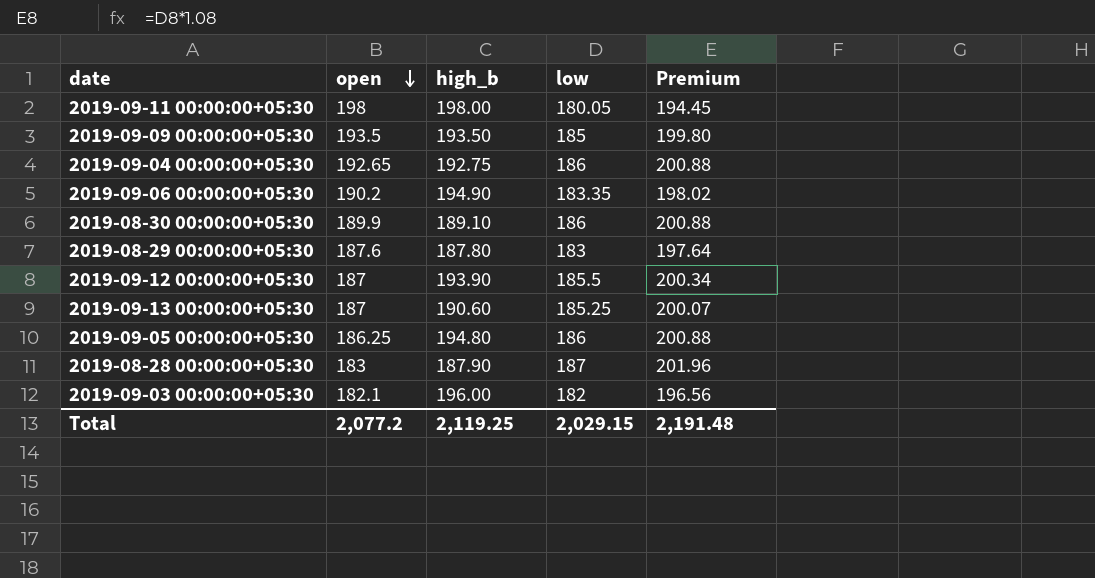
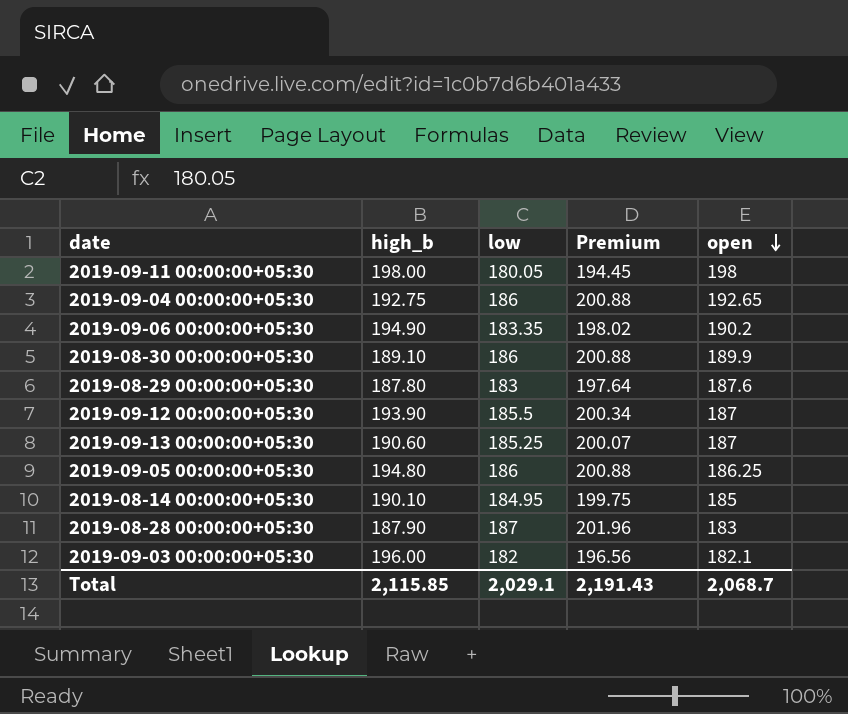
column open | position: 2 -> 5
row 2019-09-09 00:00:00+05:30: 193.5 | 193.50 | 185 | 199.80 -> none
row 2019-08-14 00:00:00+05:30: none -> 190.10 | 184.95 | 199.75 | 185
Total | high_b: 2,119.25 -> 2,115.85
Total | low: 2,029.15 -> 2,029.1
Total | Premium: 2,191.48 -> 2,191.43
Total | open: 2,077.2 -> 2,068.7

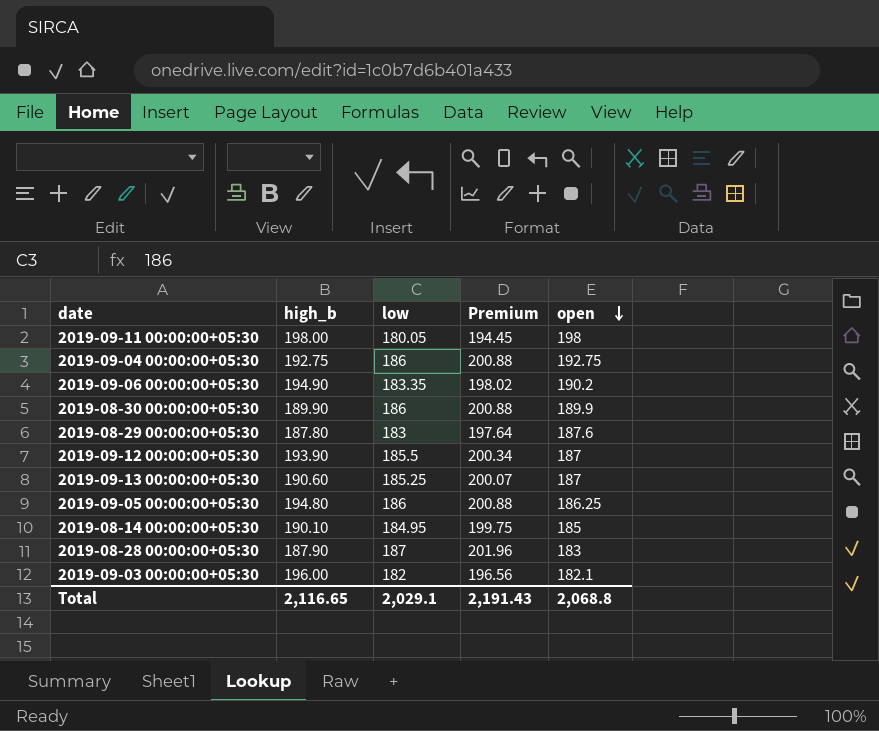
2019-09-04 00:00:00+05:30 | open: 192.65 -> 192.75
2019-08-30 00:00:00+05:30 | high_b: 189.10 -> 189.90
Total | high_b: 2,115.85 -> 2,116.65
Total | open: 2,068.7 -> 2,068.8

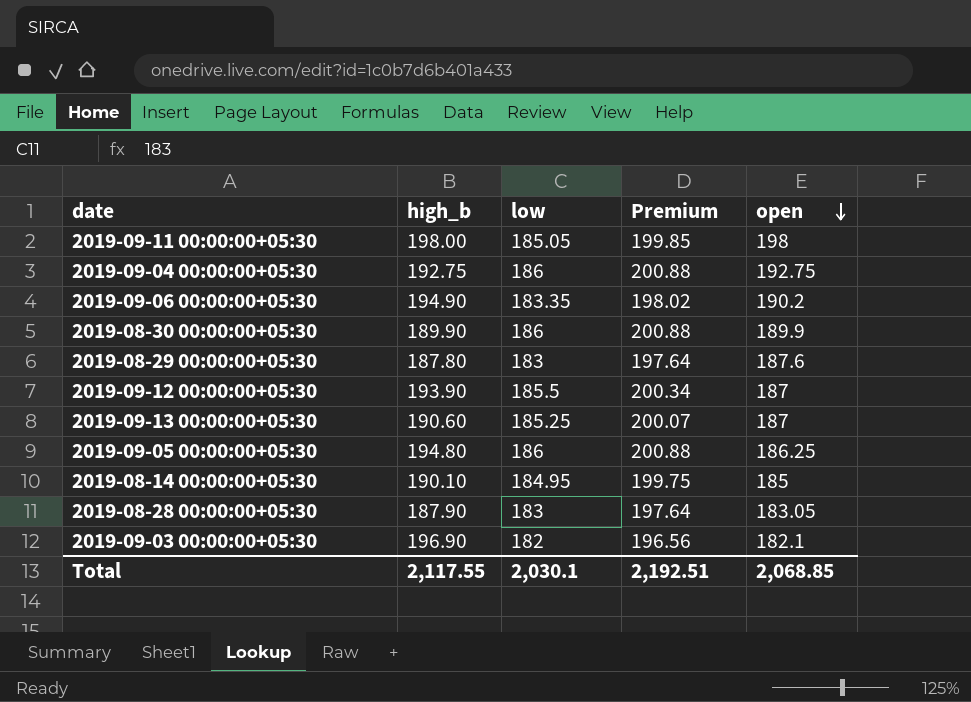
2019-09-11 00:00:00+05:30 | low: 180.05 -> 185.05
2019-09-11 00:00:00+05:30 | Premium: 194.45 -> 199.85
2019-08-28 00:00:00+05:30 | low: 187 -> 183
2019-08-28 00:00:00+05:30 | Premium: 201.96 -> 197.64
2019-08-28 00:00:00+05:30 | open: 183 -> 183.05
2019-09-03 00:00:00+05:30 | high_b: 196.00 -> 196.90
Total | high_b: 2,116.65 -> 2,117.55
Total | low: 2,029.1 -> 2,030.1
Total | Premium: 2,191.43 -> 2,192.51
Total | open: 2,068.8 -> 2,068.85

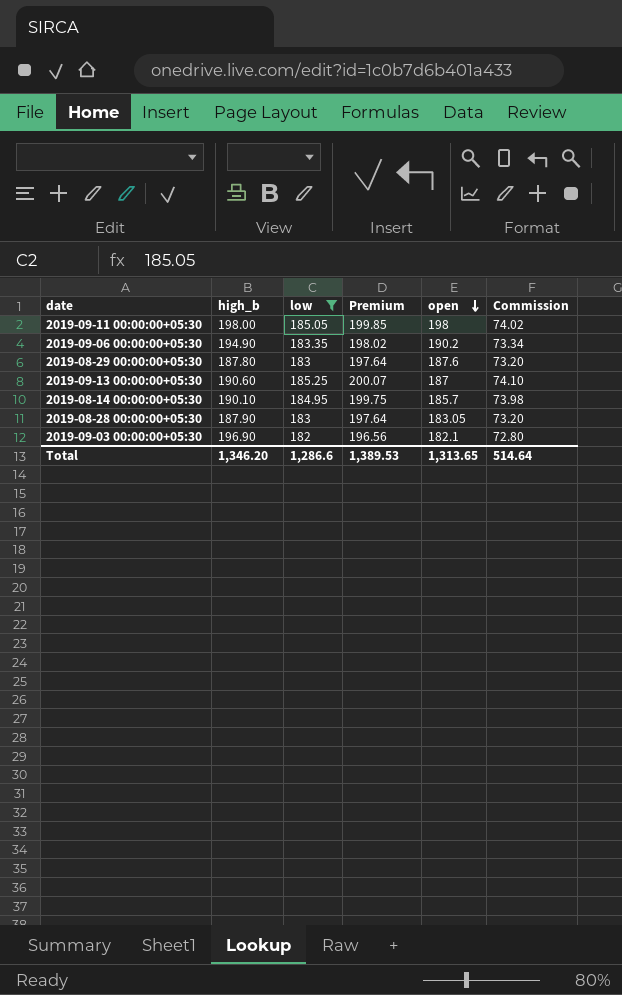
filter: none -> low <= 185.25
column Commission | formula: none -> [low] * 0.4
2019-08-14 00:00:00+05:30 | open: 185 -> 185.7
Total | high_b: 2,117.55 -> 1,346.20
Total | low: 2,030.1 -> 1,286.6
Total | Premium: 2,192.51 -> 1,389.53
Total | open: 2,068.85 -> 1,313.65

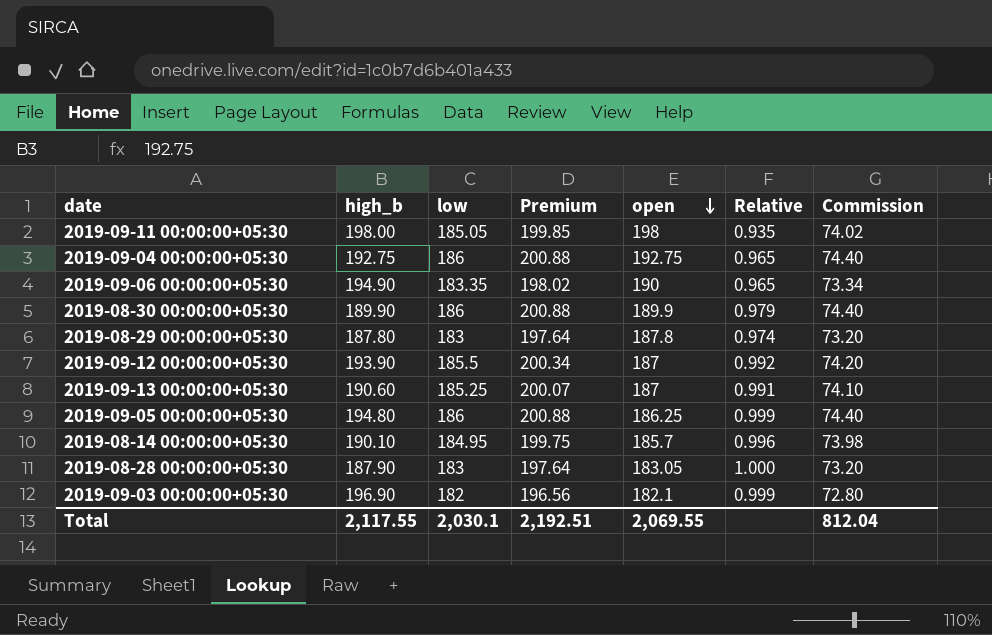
filter: low <= 185.25 -> none
column Relative | formula: none -> [low] / [open]
2019-09-06 00:00:00+05:30 | open: 190.2 -> 190
2019-08-29 00:00:00+05:30 | open: 187.6 -> 187.8
Total | high_b: 1,346.20 -> 2,117.55
Total | low: 1,286.6 -> 2,030.1
Total | Premium: 1,389.53 -> 2,192.51
Total | open: 1,313.65 -> 2,069.55
Total | Commission: 514.64 -> 812.04

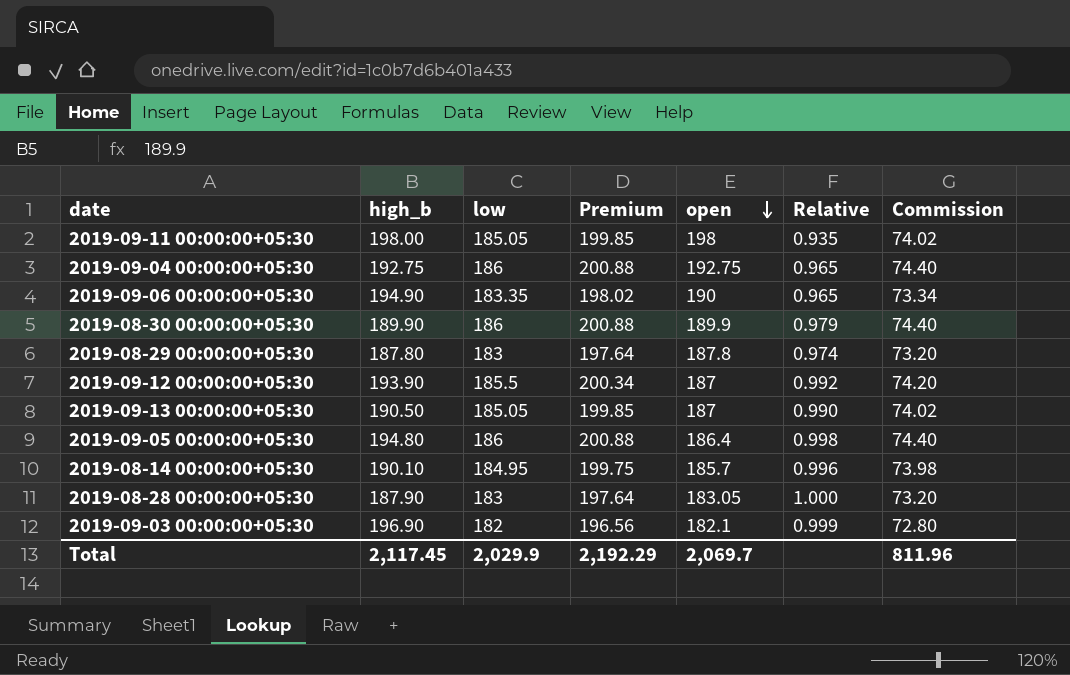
2019-09-13 00:00:00+05:30 | high_b: 190.60 -> 190.50
2019-09-13 00:00:00+05:30 | low: 185.25 -> 185.05
2019-09-13 00:00:00+05:30 | Premium: 200.07 -> 199.85
2019-09-13 00:00:00+05:30 | Relative: 0.991 -> 0.990
2019-09-13 00:00:00+05:30 | Commission: 74.10 -> 74.02
2019-09-05 00:00:00+05:30 | open: 186.25 -> 186.4
2019-09-05 00:00:00+05:30 | Relative: 0.999 -> 0.998
Total | high_b: 2,117.55 -> 2,117.45
Total | low: 2,030.1 -> 2,029.9
Total | Premium: 2,192.51 -> 2,192.29
Total | open: 2,069.55 -> 2,069.7
Total | Commission: 812.04 -> 811.96

